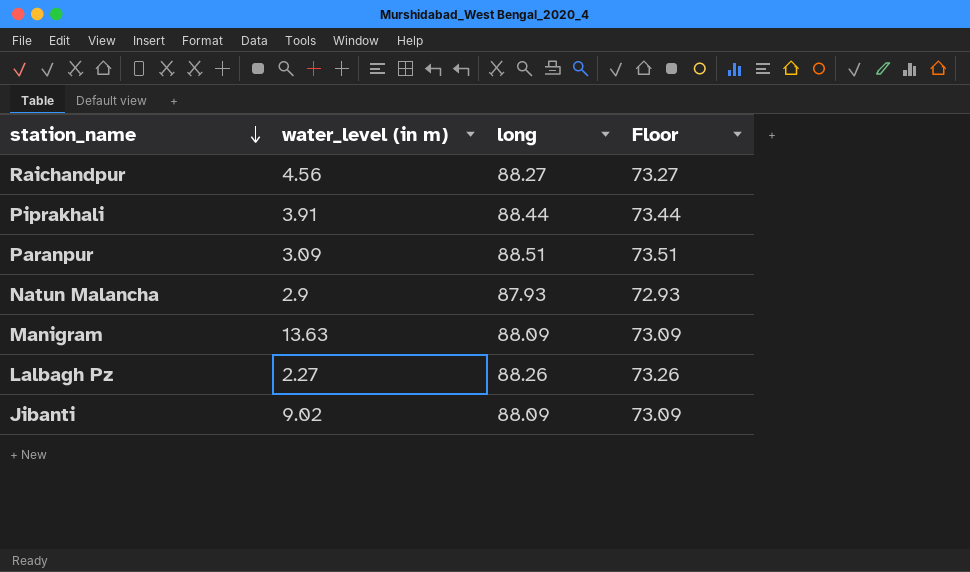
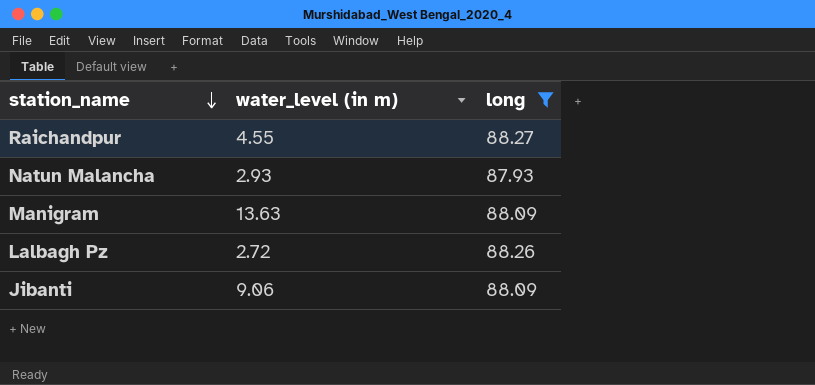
filter: none -> long <= 88.27
column Floor | formula: [long] - 15 -> none
Raichandpur | water_level (in m): 4.56 -> 4.55
Natun Malancha | water_level (in m): 2.9 -> 2.93
Lalbagh Pz | water_level (in m): 2.27 -> 2.72
Jibanti | water_level (in m): 9.02 -> 9.06

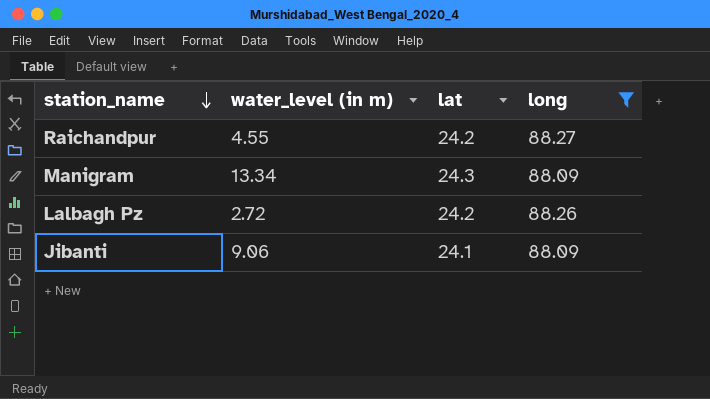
column lat | position: none -> 3
row Natun Malancha: 2.93 | 87.93 -> none
Manigram | water_level (in m): 13.63 -> 13.34

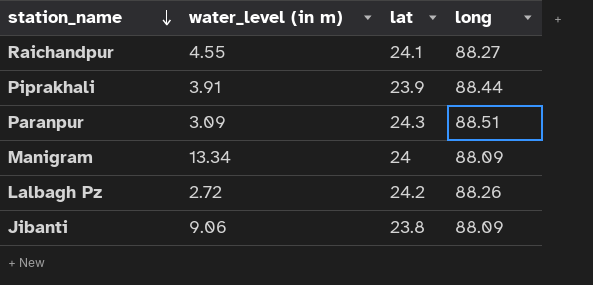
filter: long <= 88.27 -> none
Raichandpur | lat: 24.2 -> 24.1
Manigram | lat: 24.3 -> 24
Jibanti | lat: 24.1 -> 23.8

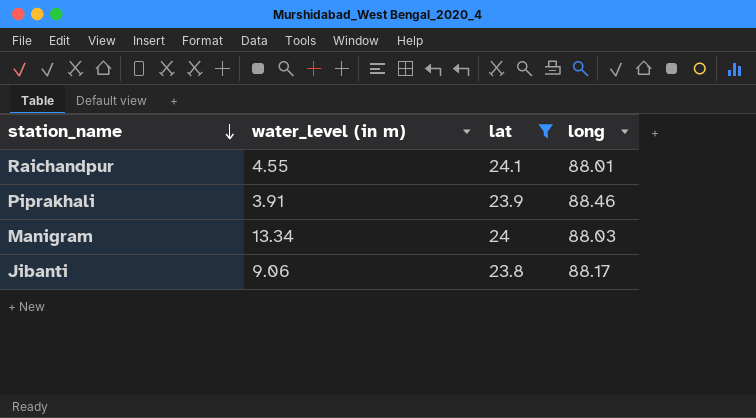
filter: none -> lat <= 24.1
Raichandpur | long: 88.27 -> 88.01
Piprakhali | long: 88.44 -> 88.46
Manigram | long: 88.09 -> 88.03
Jibanti | long: 88.09 -> 88.17

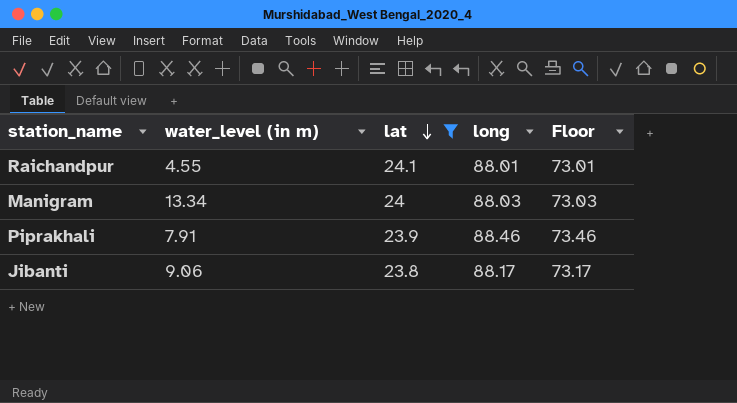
row order: station_name descending -> lat descending
column Floor | formula: none -> [long] - 15
Piprakhali | water_level (in m): 3.91 -> 7.91

